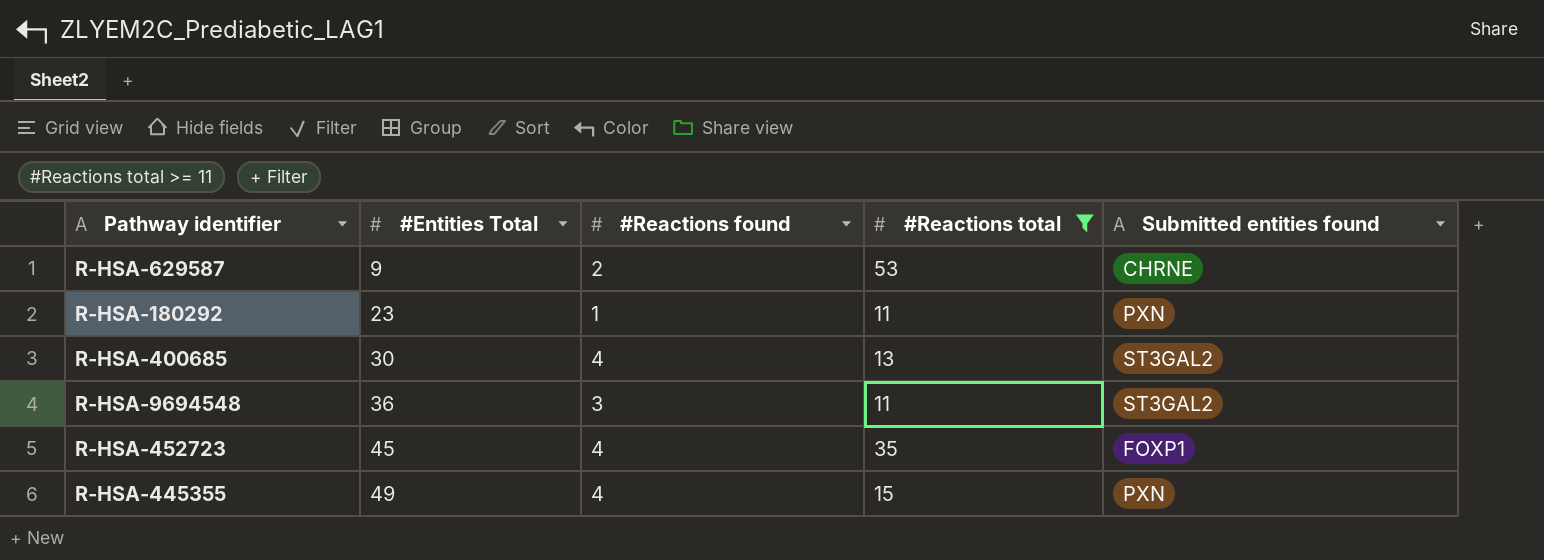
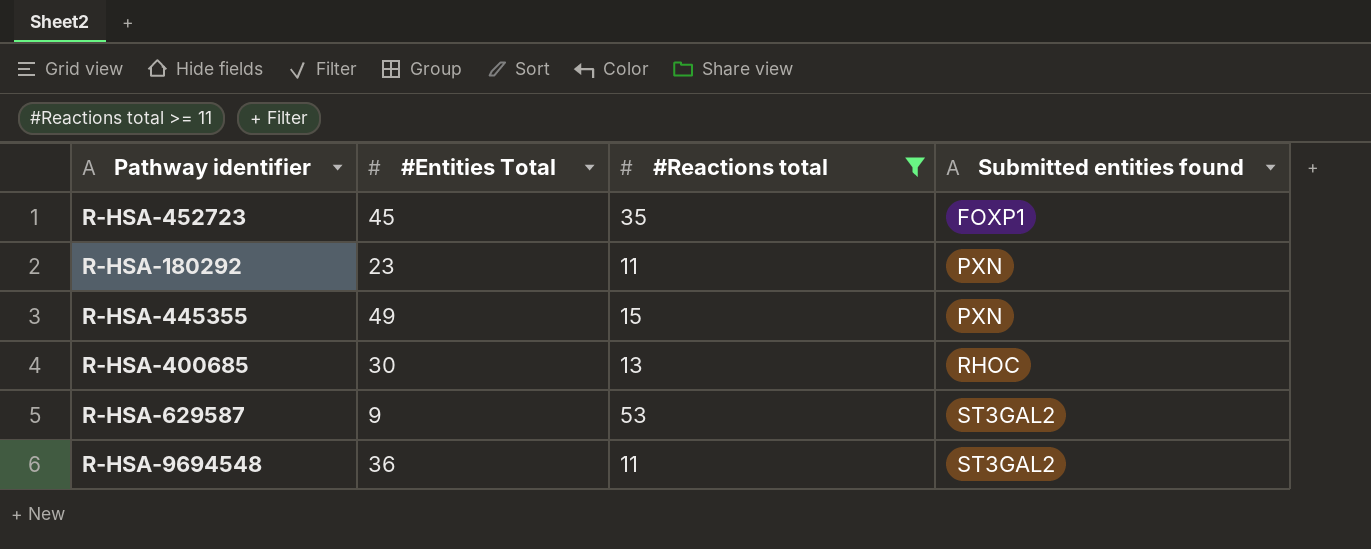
row order: #Entities Total ascending -> Submitted entities found ascending
column #Reactions found | position: 3 -> none
R-HSA-400685 | Submitted entities found: ST3GAL2 -> RHOC
R-HSA-629587 | Submitted entities found: CHRNE -> ST3GAL2

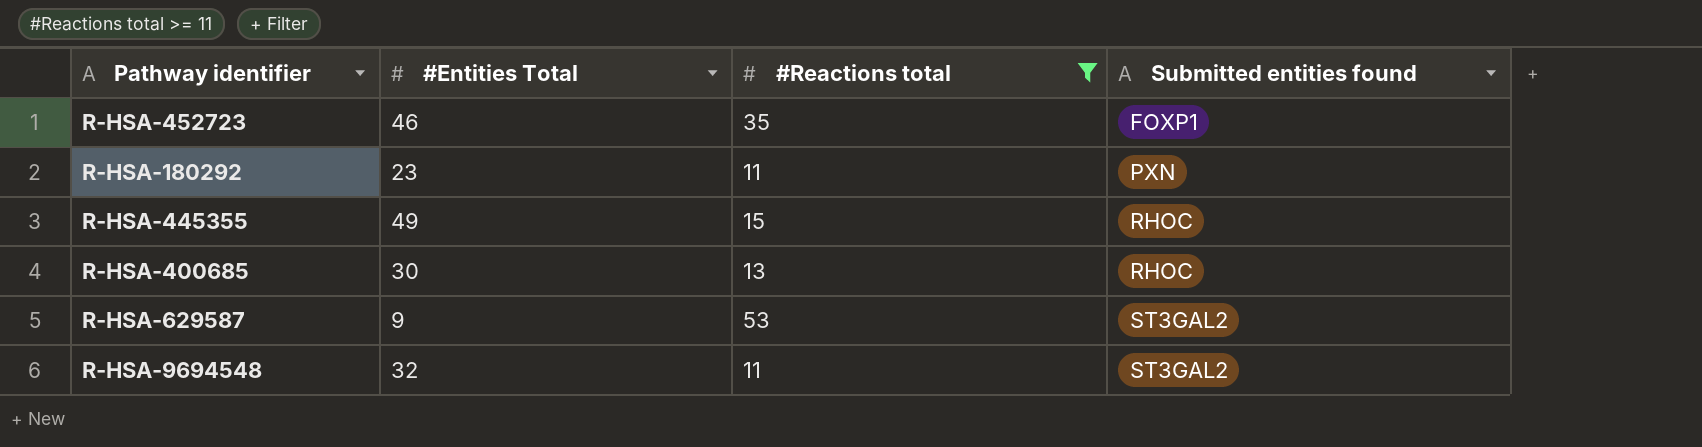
R-HSA-452723 | #Entities Total: 45 -> 46
R-HSA-445355 | Submitted entities found: PXN -> RHOC
R-HSA-9694548 | #Entities Total: 36 -> 32

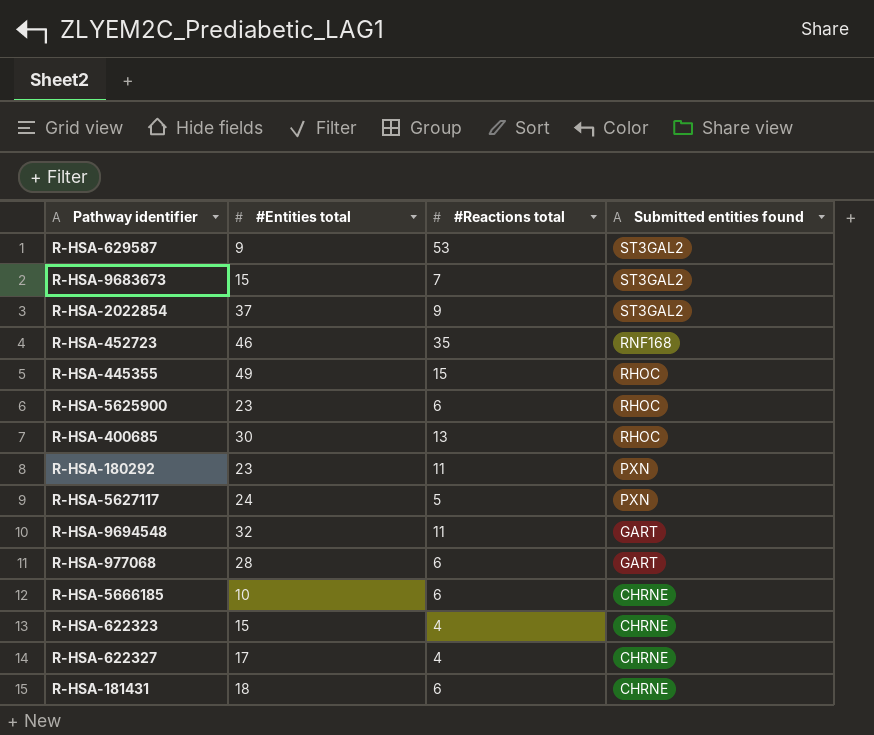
filter: #Reactions total >= 11 -> none
row order: Submitted entities found ascending -> Submitted entities found descending
column name: #Entities Total -> #Entities total
R-HSA-452723 | Submitted entities found: FOXP1 -> RNF168
R-HSA-9694548 | Submitted entities found: ST3GAL2 -> GART

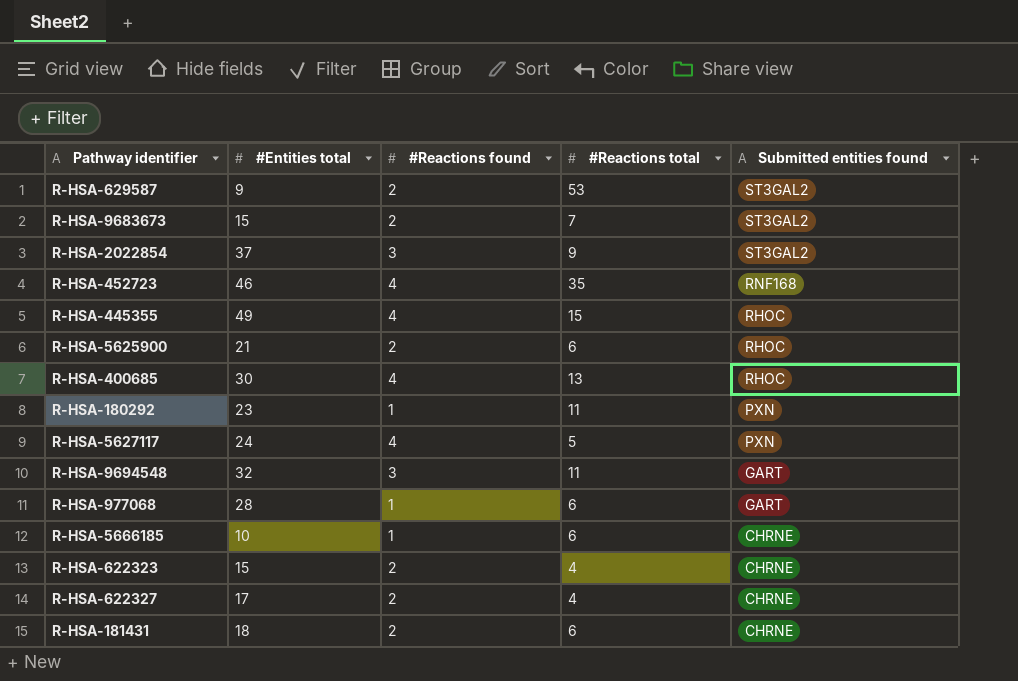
column #Reactions found | position: none -> 3
R-HSA-5625900 | #Entities total: 23 -> 21

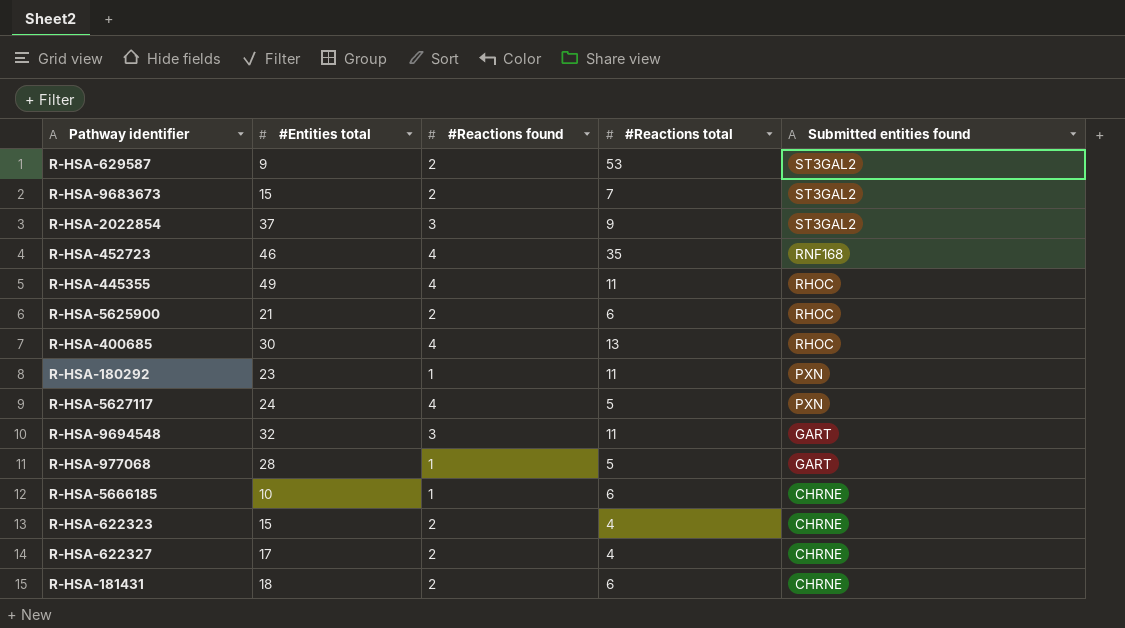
R-HSA-445355 | #Reactions total: 15 -> 11
R-HSA-977068 | #Reactions total: 6 -> 5

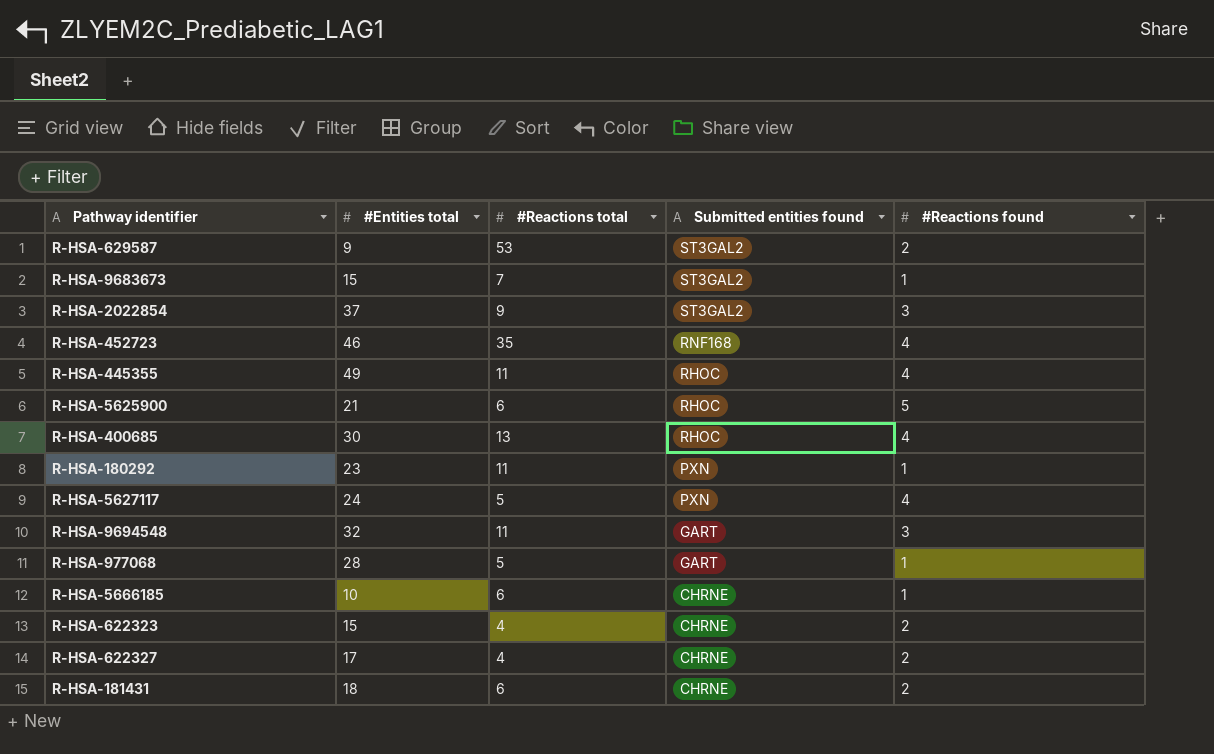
column #Reactions found | position: 3 -> 5
R-HSA-9683673 | #Reactions found: 2 -> 1
R-HSA-5625900 | #Reactions found: 2 -> 5

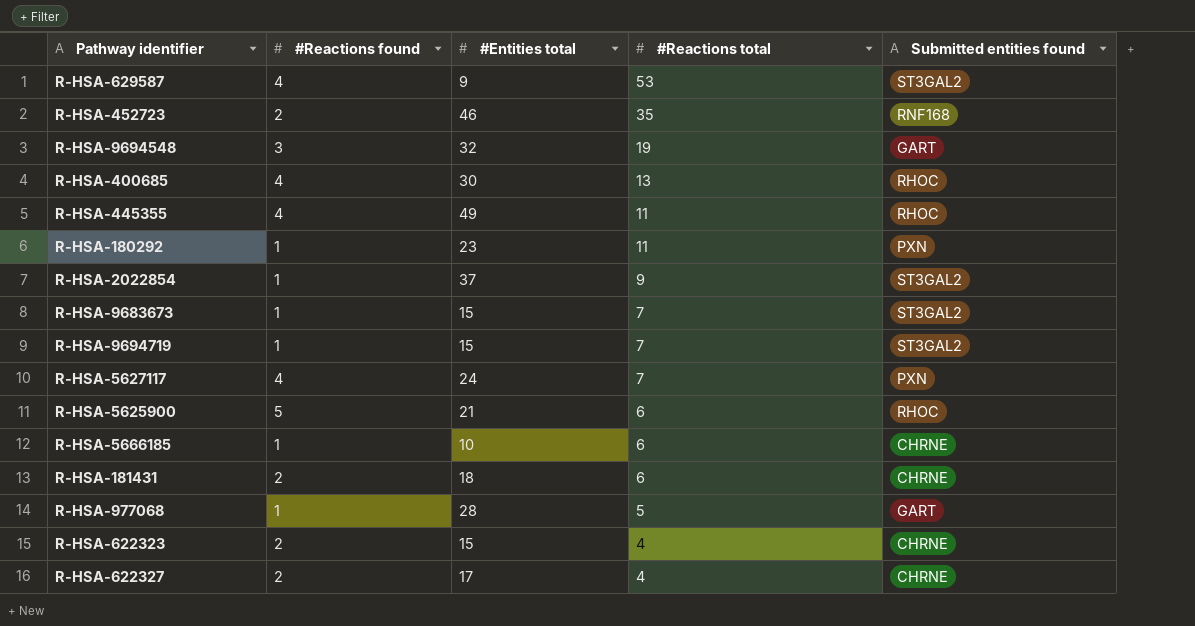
row order: Submitted entities found descending -> #Reactions total descending
column #Reactions found | position: 5 -> 2
R-HSA-629587 | #Reactions found: 2 -> 4
R-HSA-452723 | #Reactions found: 4 -> 2
R-HSA-9694548 | #Reactions total: 11 -> 19
R-HSA-2022854 | #Reactions found: 3 -> 1
row R-HSA-9694719: none -> 1 | 15 | 7 | ST3GAL2
R-HSA-5627117 | #Reactions total: 5 -> 7

